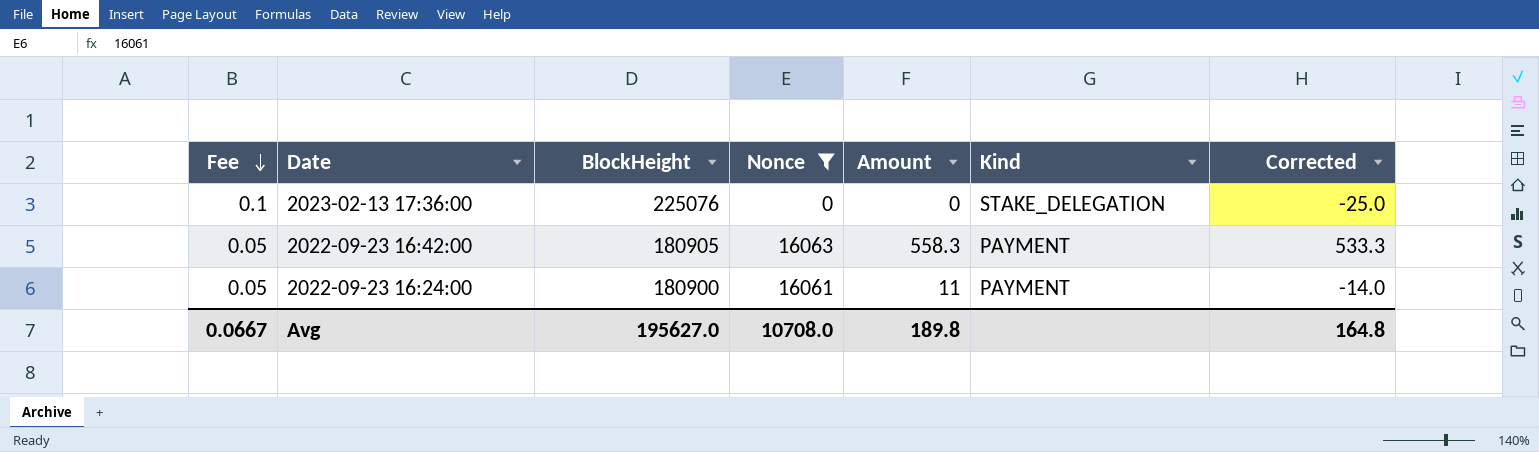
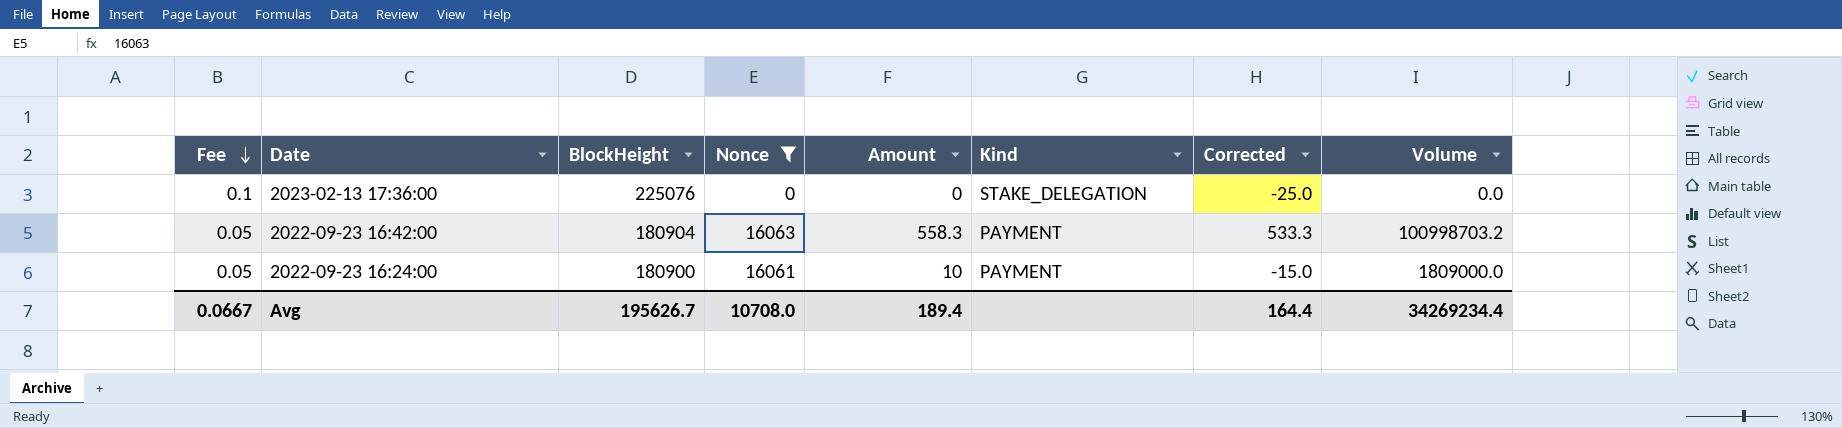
column Volume | formula: none -> [BlockHeight] * [Amount]
2022-09-23 16:42:00 | BlockHeight: 180905 -> 180904
2022-09-23 16:24:00 | Amount: 11 -> 10
2022-09-23 16:24:00 | Corrected: -14.0 -> -15.0
Avg | BlockHeight: 195627.0 -> 195626.7
Avg | Amount: 189.8 -> 189.4
Avg | Corrected: 164.8 -> 164.4

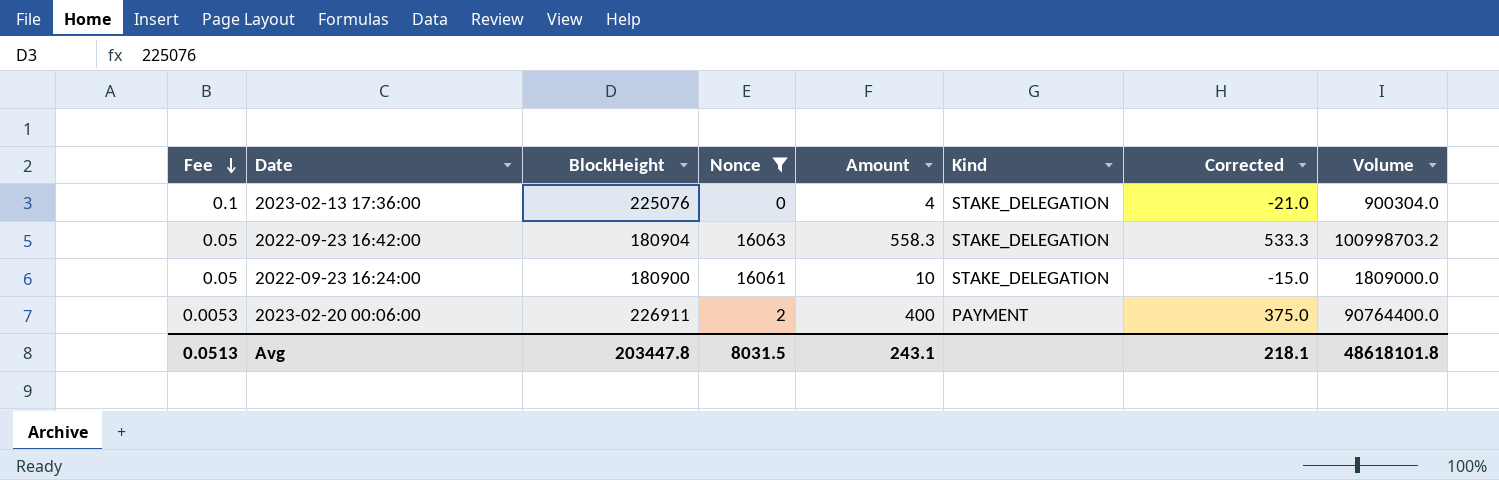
2023-02-13 17:36:00 | Amount: 0 -> 4
2023-02-13 17:36:00 | Corrected: -25.0 -> -21.0
2023-02-13 17:36:00 | Volume: 0.0 -> 900304.0
2022-09-23 16:42:00 | Kind: PAYMENT -> STAKE_DELEGATION
2022-09-23 16:24:00 | Kind: PAYMENT -> STAKE_DELEGATION
row 2023-02-20 00:06:00: none -> 0.0053 | 226911 | 2 | 400 | PAYMENT | 375.0 | 90764400.0
Avg | Fee: 0.0667 -> 0.0513
Avg | BlockHeight: 195626.7 -> 203447.8
Avg | Nonce: 10708.0 -> 8031.5
Avg | Amount: 189.4 -> 243.1
Avg | Corrected: 164.4 -> 218.1
Avg | Volume: 34269234.4 -> 48618101.8

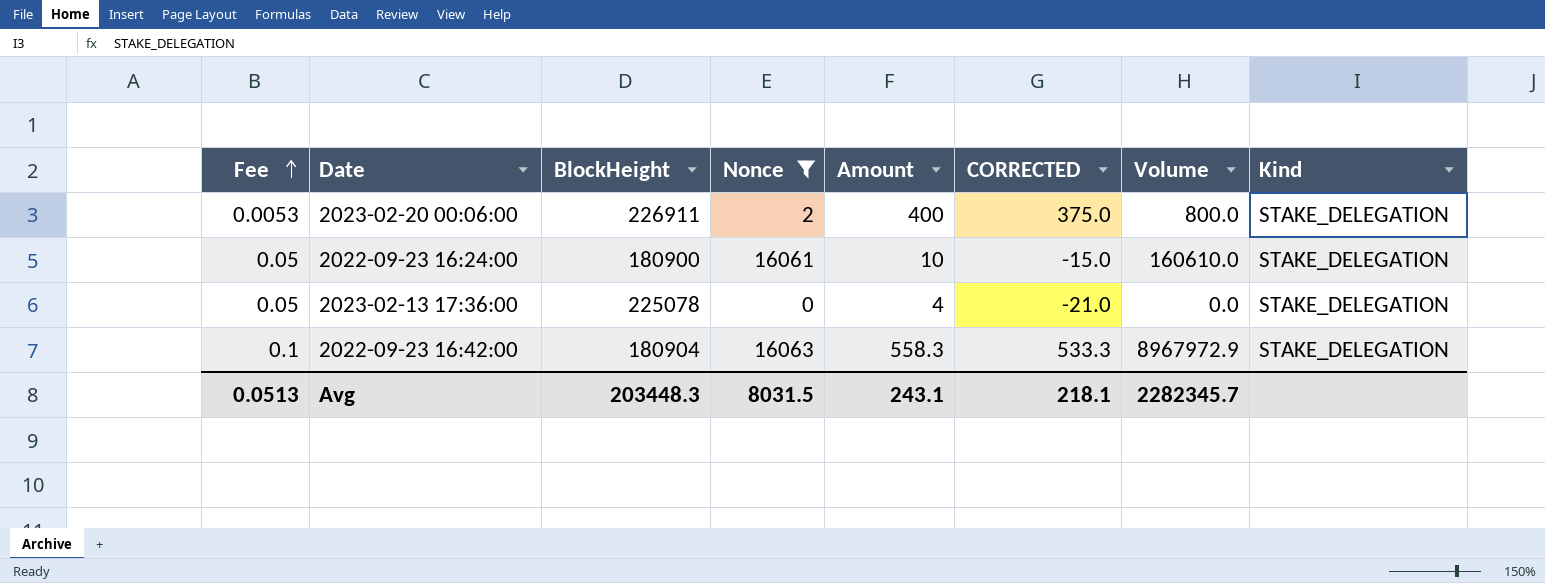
row order: Fee descending -> Fee ascending
column name: Corrected -> CORRECTED
column Volume | formula: [BlockHeight] * [Amount] -> [Nonce] * [Amount]
column Kind | position: 6 -> 8
2023-02-20 00:06:00 | Kind: PAYMENT -> STAKE_DELEGATION
2023-02-13 17:36:00 | Fee: 0.1 -> 0.05
2023-02-13 17:36:00 | BlockHeight: 225076 -> 225078
2022-09-23 16:42:00 | Fee: 0.05 -> 0.1
Avg | BlockHeight: 203447.8 -> 203448.3
Avg | Volume: 48618101.8 -> 2282345.7

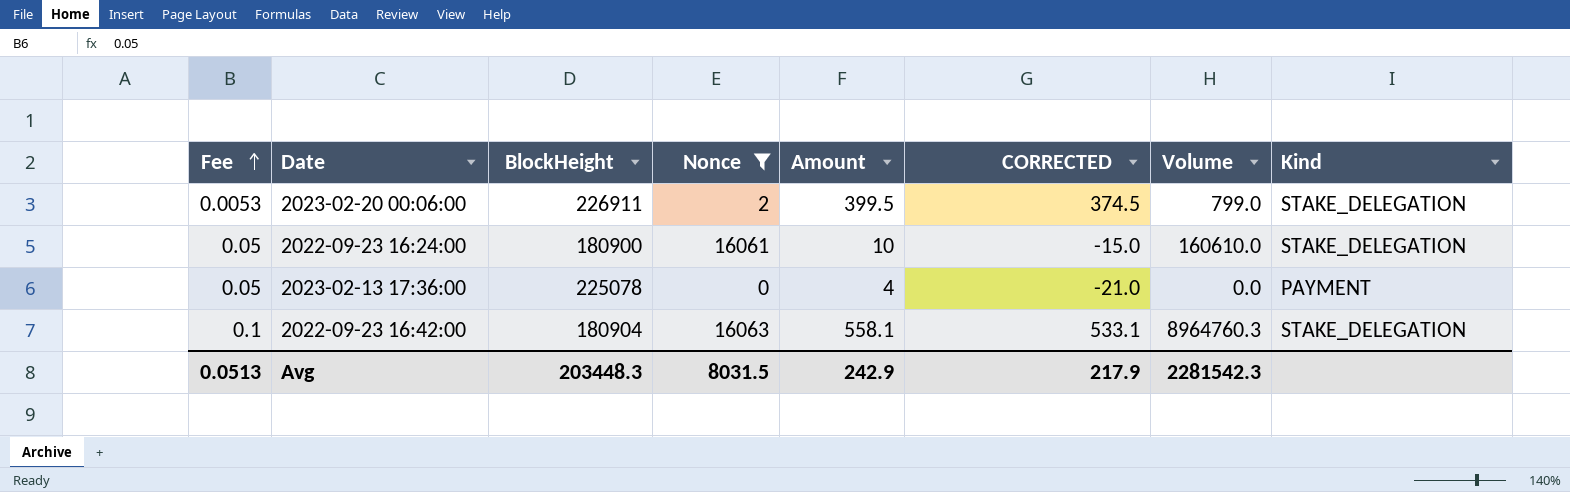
2023-02-20 00:06:00 | Amount: 400 -> 399.5
2023-02-20 00:06:00 | CORRECTED: 375.0 -> 374.5
2023-02-20 00:06:00 | Volume: 800.0 -> 799.0
2023-02-13 17:36:00 | Kind: STAKE_DELEGATION -> PAYMENT
2022-09-23 16:42:00 | Amount: 558.3 -> 558.1
2022-09-23 16:42:00 | CORRECTED: 533.3 -> 533.1
2022-09-23 16:42:00 | Volume: 8967972.9 -> 8964760.3
Avg | Amount: 243.1 -> 242.9
Avg | CORRECTED: 218.1 -> 217.9
Avg | Volume: 2282345.7 -> 2281542.3

